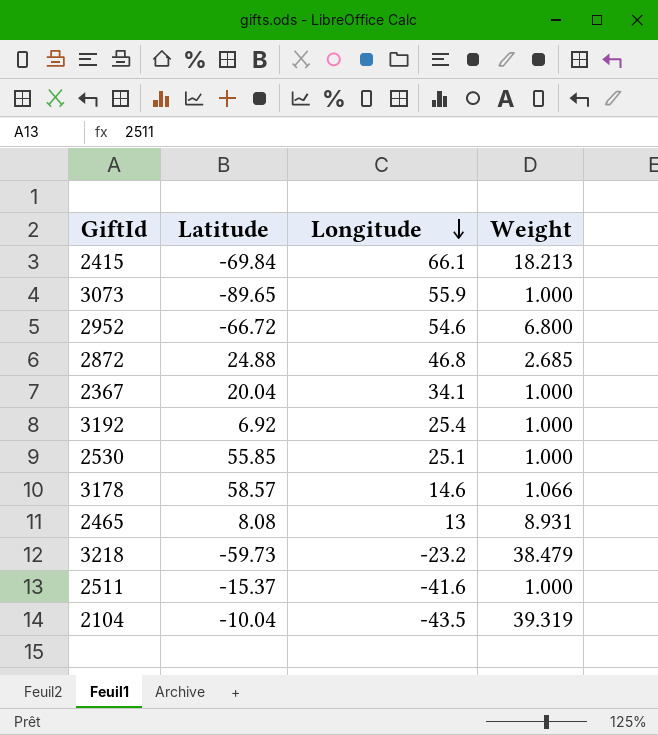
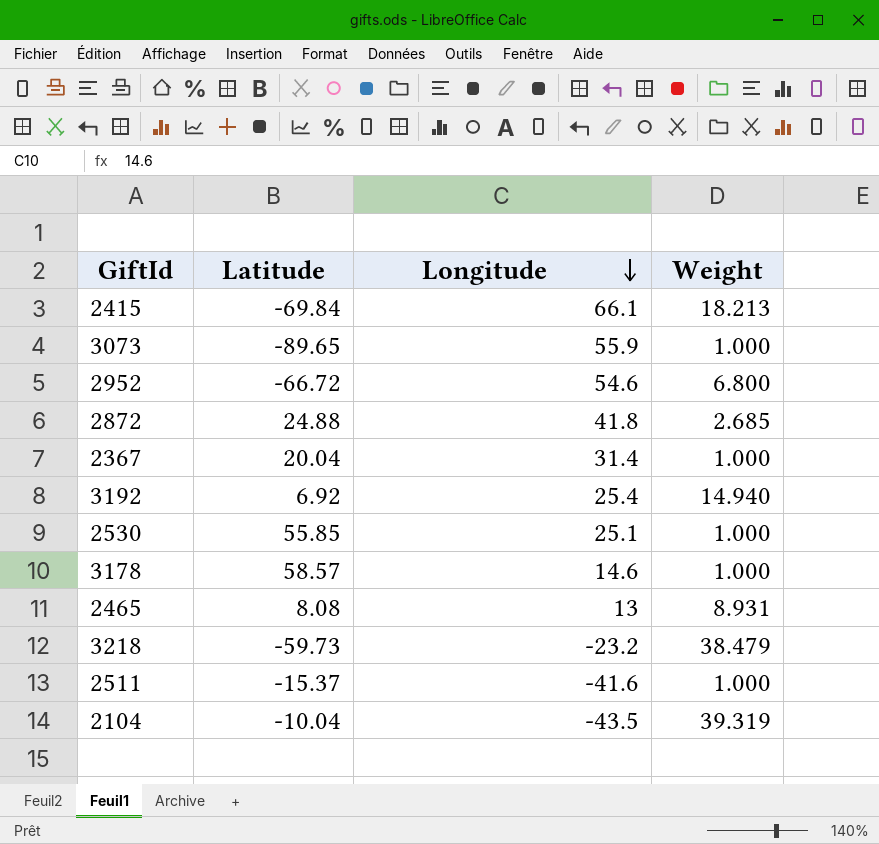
2872 | Longitude: 46.8 -> 41.8
2367 | Longitude: 34.1 -> 31.4
3192 | Weight: 1.000 -> 14.940
3178 | Weight: 1.066 -> 1.000

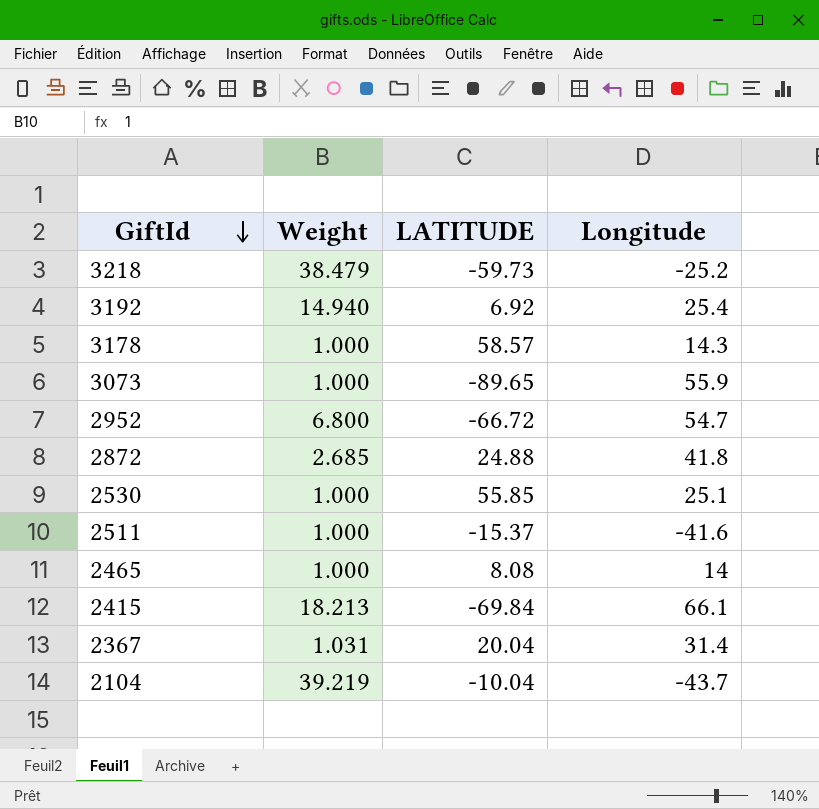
row order: Longitude descending -> GiftId descending
column Weight | position: 4 -> 2
column name: Latitude -> LATITUDE
3218 | Longitude: -23.2 -> -25.2
3178 | Longitude: 14.6 -> 14.3
2952 | Longitude: 54.6 -> 54.7
2465 | Weight: 8.931 -> 1.000
2465 | Longitude: 13 -> 14
2367 | Weight: 1.000 -> 1.031
2104 | Weight: 39.319 -> 39.219
2104 | Longitude: -43.5 -> -43.7

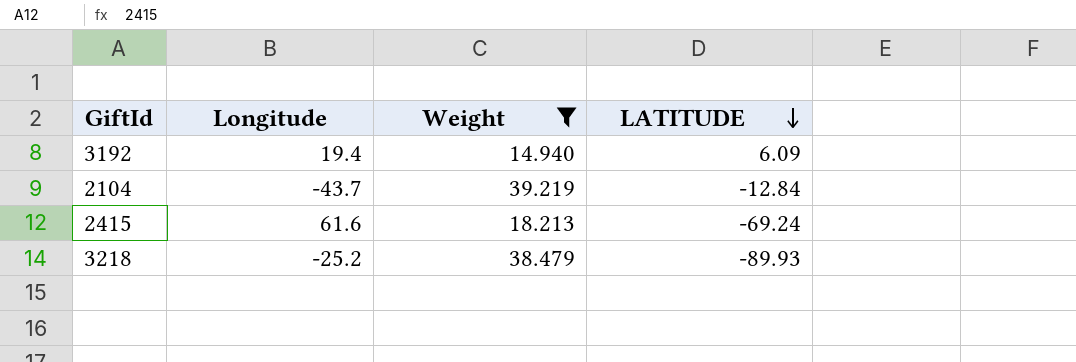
filter: none -> Weight >= 14.940
row order: GiftId descending -> LATITUDE descending
column Longitude | position: 4 -> 2
3192 | Longitude: 25.4 -> 19.4
3192 | LATITUDE: 6.92 -> 6.09
2104 | LATITUDE: -10.04 -> -12.84
2415 | Longitude: 66.1 -> 61.6
2415 | LATITUDE: -69.84 -> -69.24
3218 | LATITUDE: -59.73 -> -89.93

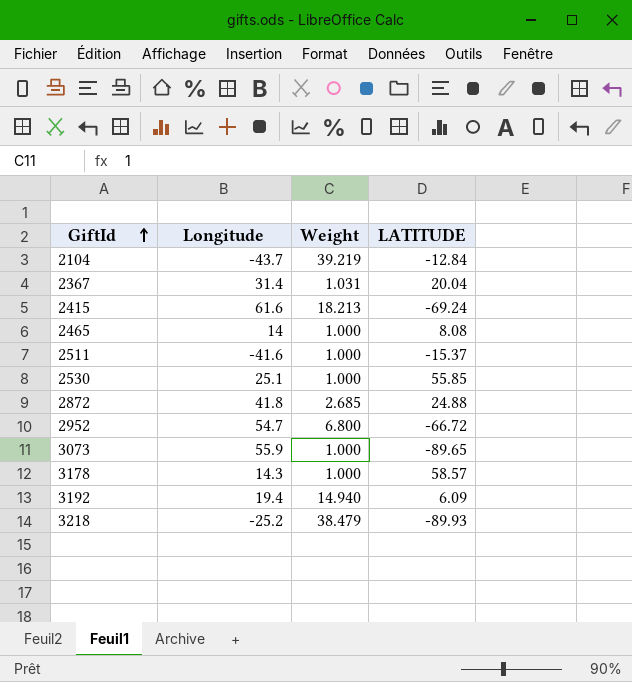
filter: Weight >= 14.940 -> none
row order: LATITUDE descending -> GiftId ascending

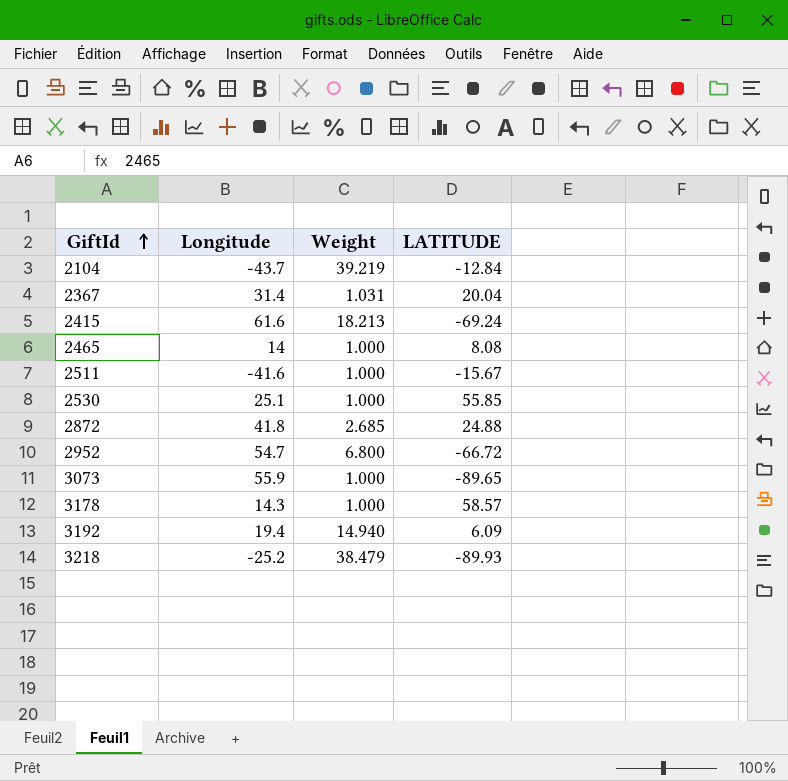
2511 | LATITUDE: -15.37 -> -15.67

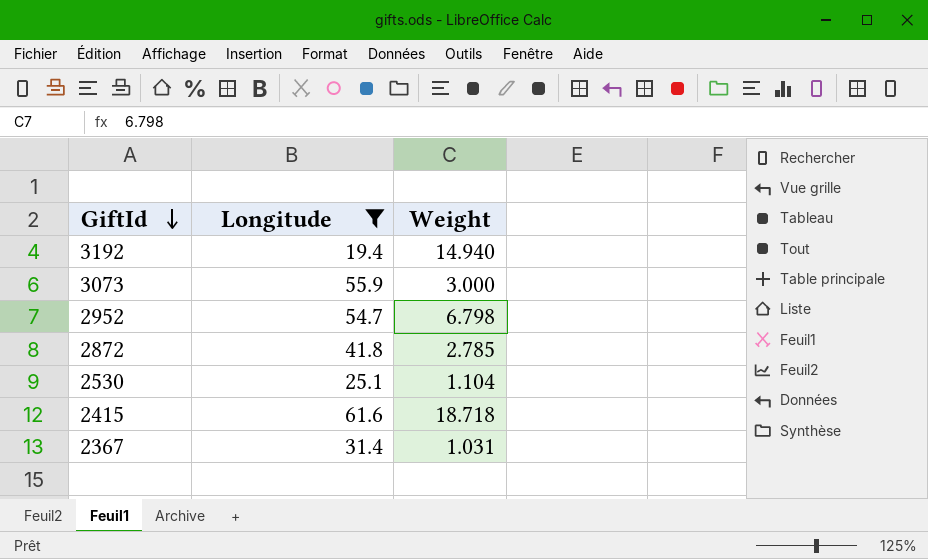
filter: none -> Longitude >= 19.4
row order: GiftId ascending -> GiftId descending
column LATITUDE | position: 4 -> none
3073 | Weight: 1.000 -> 3.000
2952 | Weight: 6.800 -> 6.798
2872 | Weight: 2.685 -> 2.785
2530 | Weight: 1.000 -> 1.104
2415 | Weight: 18.213 -> 18.718

